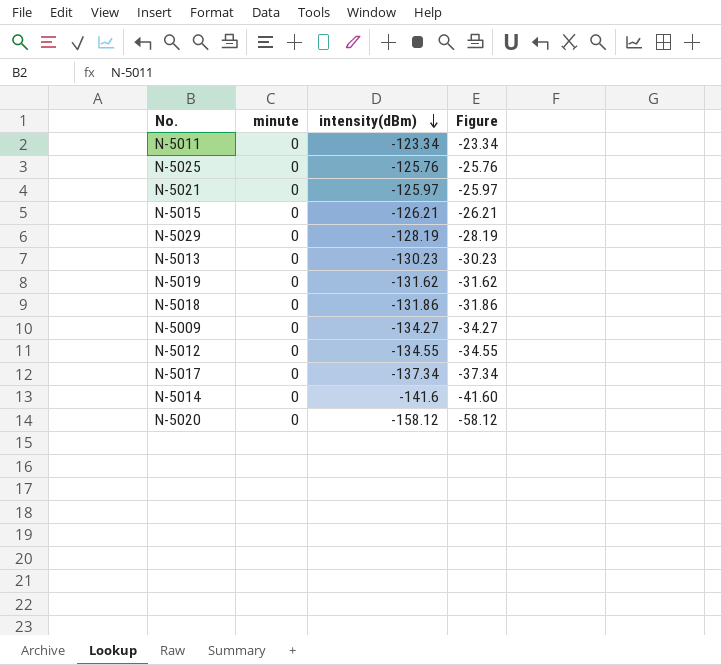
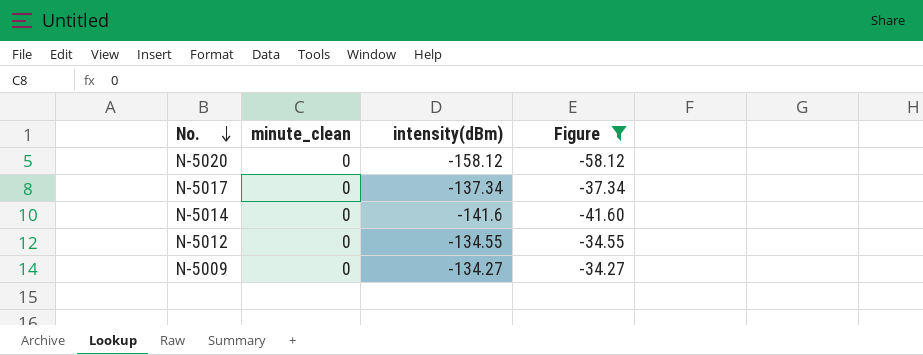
filter: none -> Figure <= -34.27
row order: intensity(dBm) descending -> No. descending
column name: minute -> minute_clean

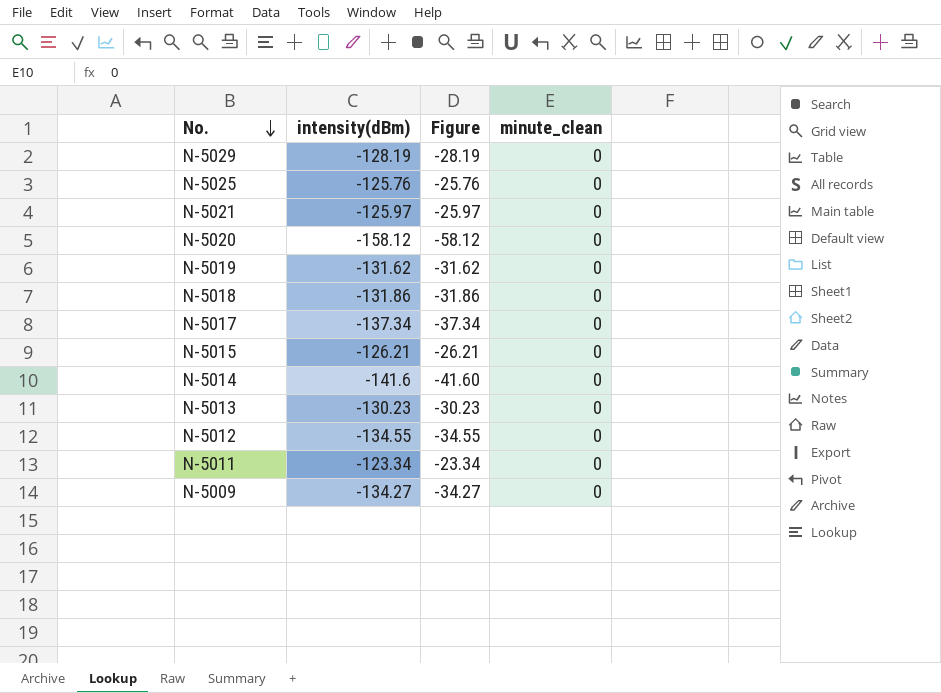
filter: Figure <= -34.27 -> none
column minute_clean | position: 2 -> 4

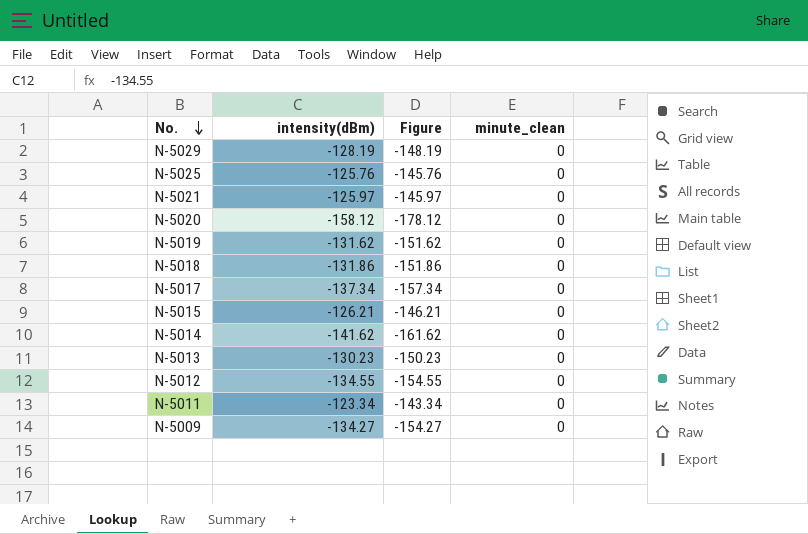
column Figure | formula: [intensity(dBm)] + 100 -> [intensity(dBm)] - 20
N-5014 | intensity(dBm): -141.6 -> -141.62

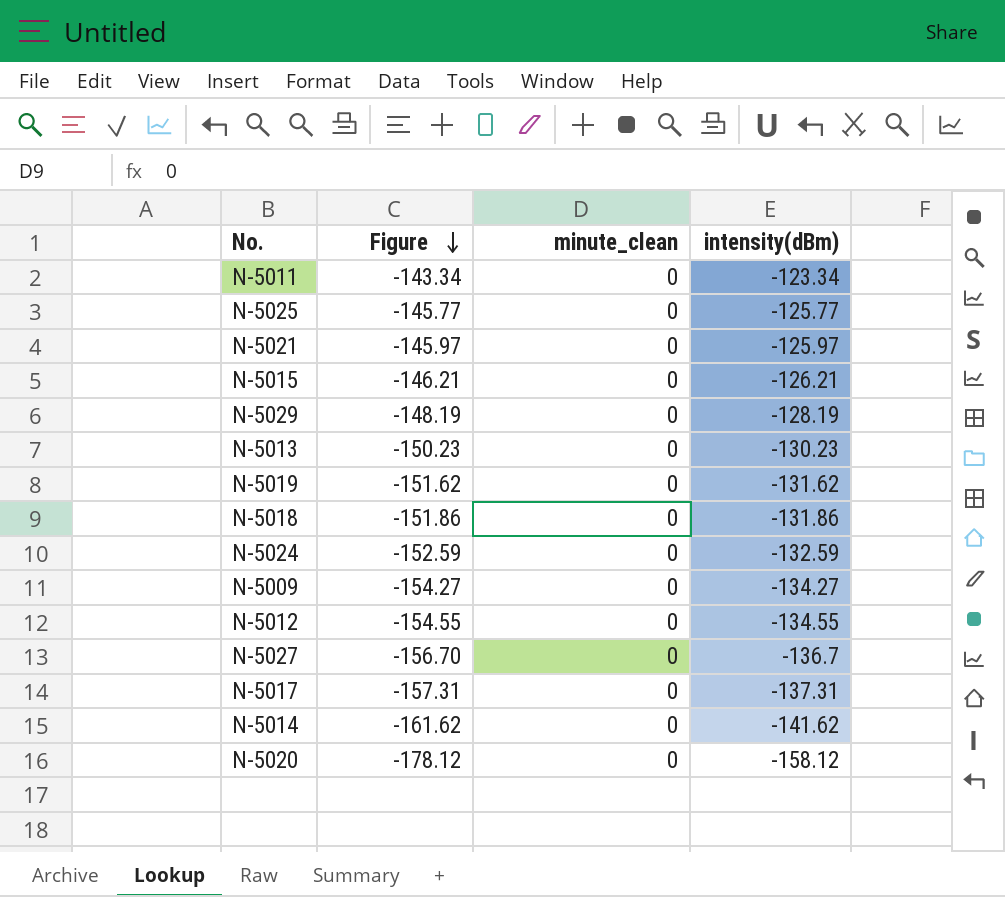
row order: No. descending -> Figure descending
column intensity(dBm) | position: 2 -> 4
N-5025 | Figure: -145.76 -> -145.77
N-5025 | intensity(dBm): -125.76 -> -125.77
row N-5024: none -> -152.59 | 0 | -132.59
row N-5027: none -> -156.70 | 0 | -136.7
N-5017 | Figure: -157.34 -> -157.31
N-5017 | intensity(dBm): -137.34 -> -137.31

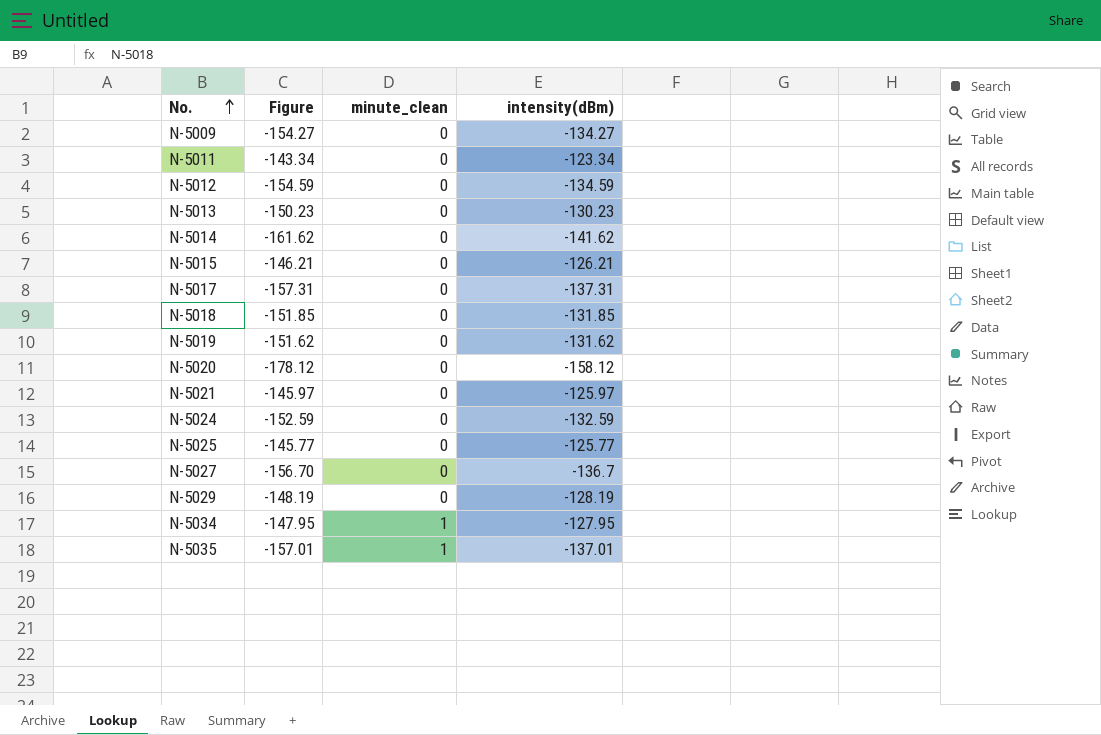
row order: Figure descending -> No. ascending
N-5012 | Figure: -154.55 -> -154.59
N-5012 | intensity(dBm): -134.55 -> -134.59
N-5018 | Figure: -151.86 -> -151.85
N-5018 | intensity(dBm): -131.86 -> -131.85
row N-5034: none -> -147.95 | 1 | -127.95
row N-5035: none -> -157.01 | 1 | -137.01

